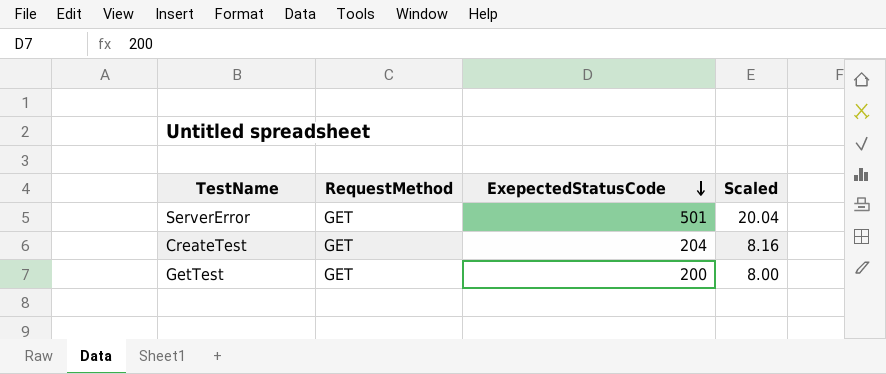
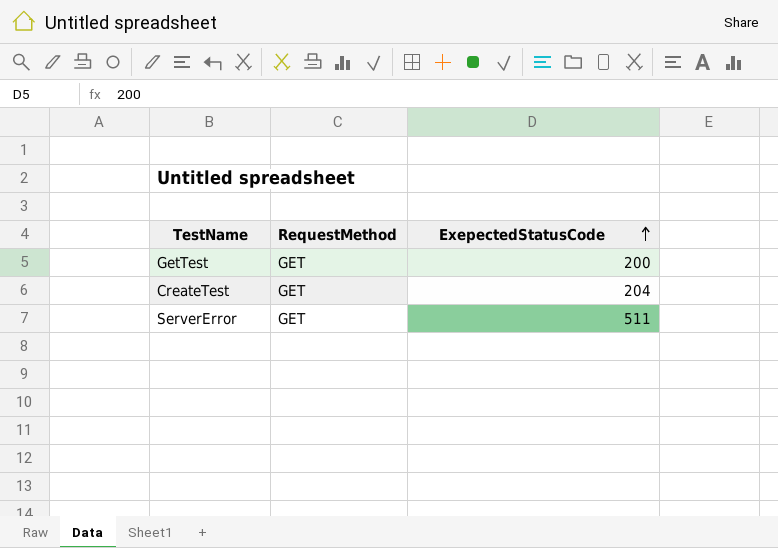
row order: ExepectedStatusCode descending -> ExepectedStatusCode ascending
column Scaled | formula: [ExepectedStatusCode] * 0.04 -> none
ServerError | ExepectedStatusCode: 501 -> 511

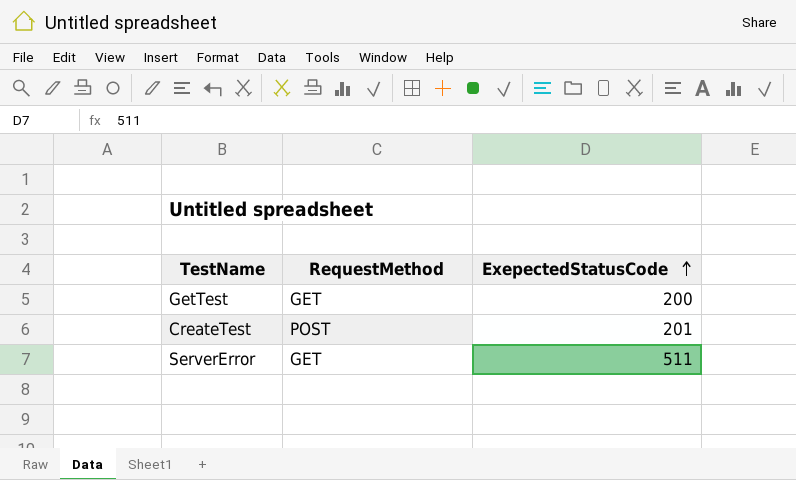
CreateTest | RequestMethod: GET -> POST
CreateTest | ExepectedStatusCode: 204 -> 201

